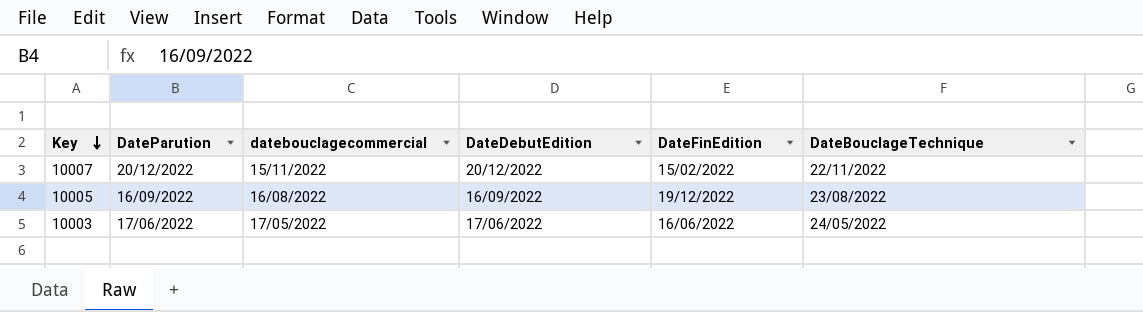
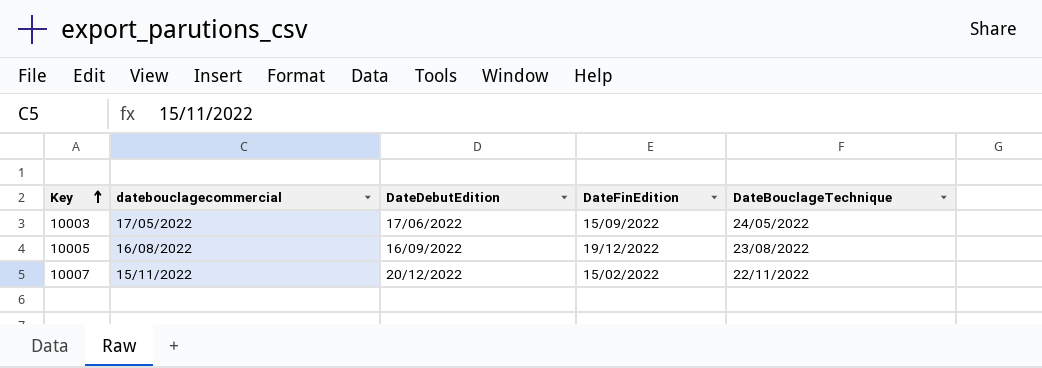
row order: Key descending -> Key ascending
column DateParution | position: 2 -> none
10003 | DateFinEdition: 16/06/2022 -> 15/09/2022

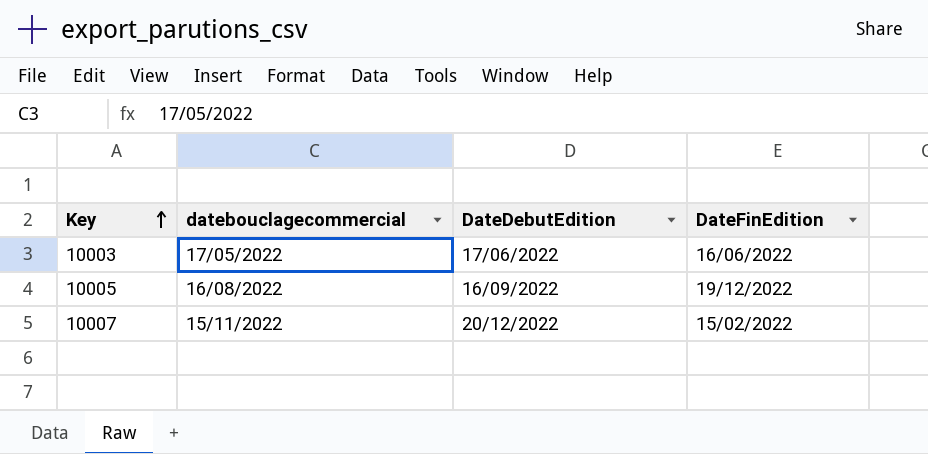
column DateBouclageTechnique | position: 5 -> none
10003 | DateFinEdition: 15/09/2022 -> 16/06/2022

